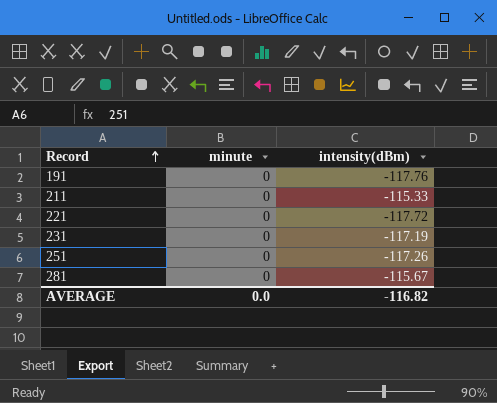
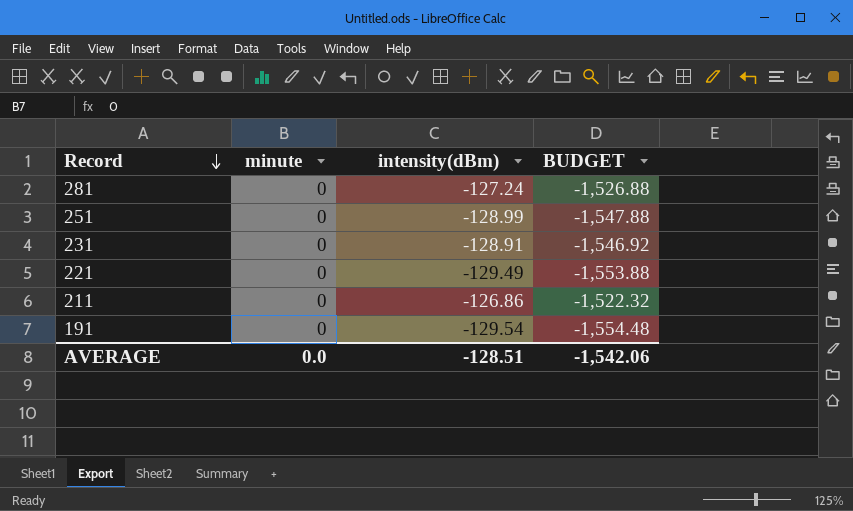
row order: Record ascending -> Record descending
column BUDGET | formula: none -> [intensity(dBm)] * 12
281 | intensity(dBm): -115.67 -> -127.24
251 | intensity(dBm): -117.26 -> -128.99
231 | intensity(dBm): -117.19 -> -128.91
221 | intensity(dBm): -117.72 -> -129.49
211 | intensity(dBm): -115.33 -> -126.86
191 | intensity(dBm): -117.76 -> -129.54
AVERAGE | intensity(dBm): -116.82 -> -128.51

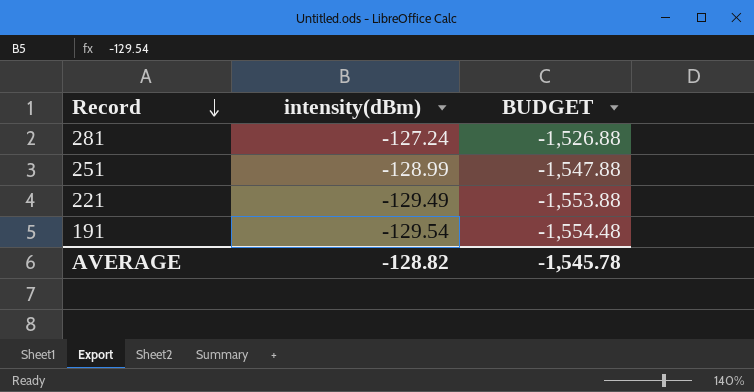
column minute | position: 2 -> none
row 231: 0 | -128.91 | -1,546.92 -> none
row 211: 0 | -126.86 | -1,522.32 -> none
AVERAGE | intensity(dBm): -128.51 -> -128.82
AVERAGE | BUDGET: -1,542.06 -> -1,545.78

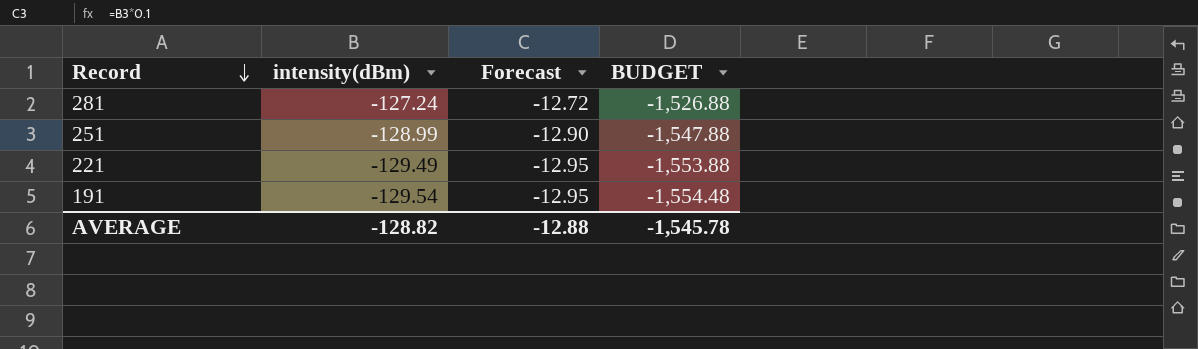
column Forecast | formula: none -> [intensity(dBm)] * 0.1

